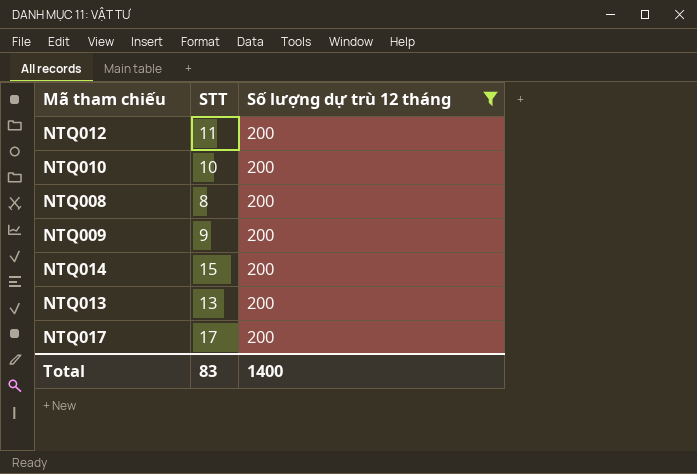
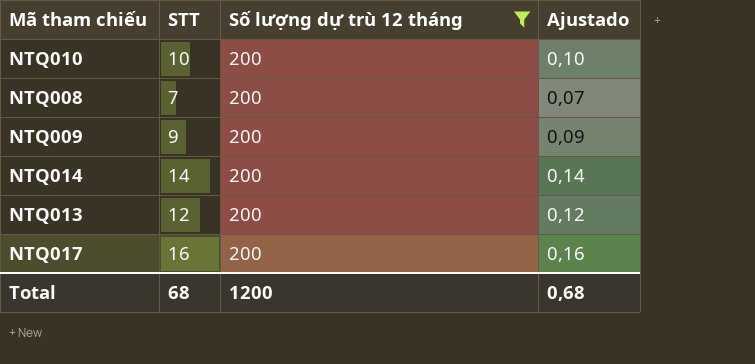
column Ajustado | formula: none -> [STT] * 0,01
row NTQ012: 11 | 200 -> none
NTQ008 | STT: 8 -> 7
NTQ014 | STT: 15 -> 14
NTQ013 | STT: 13 -> 12
NTQ017 | STT: 17 -> 16
Total | STT: 83 -> 68
Total | Số lượng dự trù 12 tháng: 1400 -> 1200

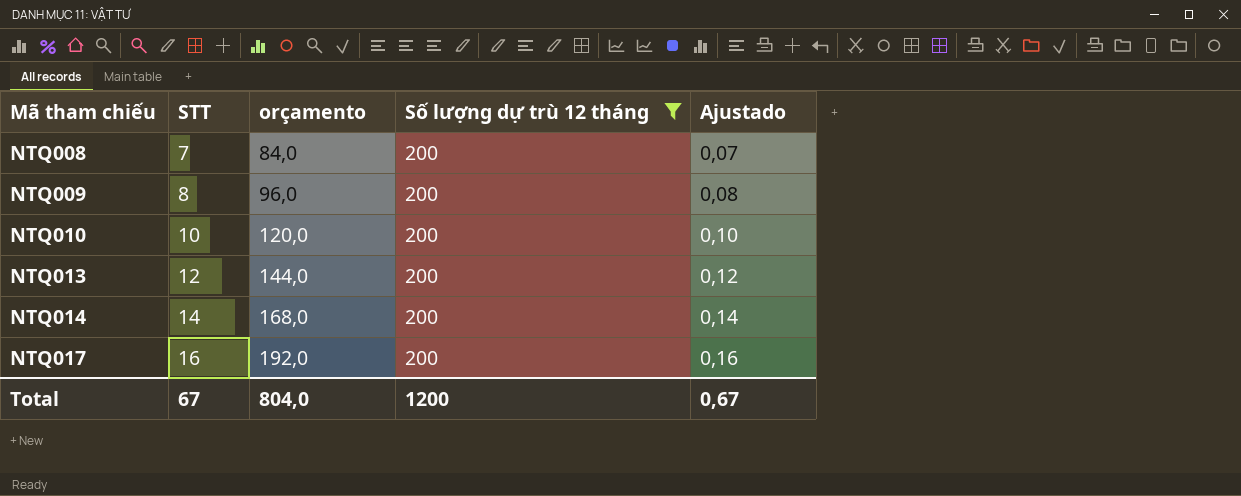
row order: none -> Mã tham chiếu ascending
column orçamento | formula: none -> [STT] * 12
NTQ009 | STT: 9 -> 8
NTQ009 | Ajustado: 0,09 -> 0,08
Total | STT: 68 -> 67
Total | Ajustado: 0,68 -> 0,67

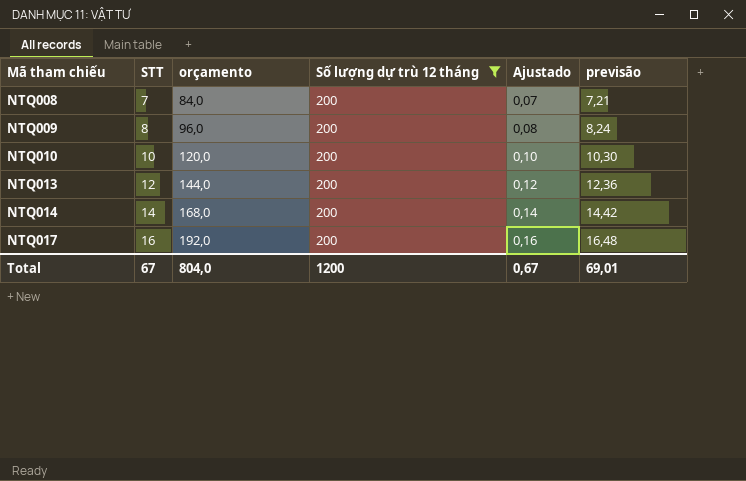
column previsão | formula: none -> [STT] * 1,03

